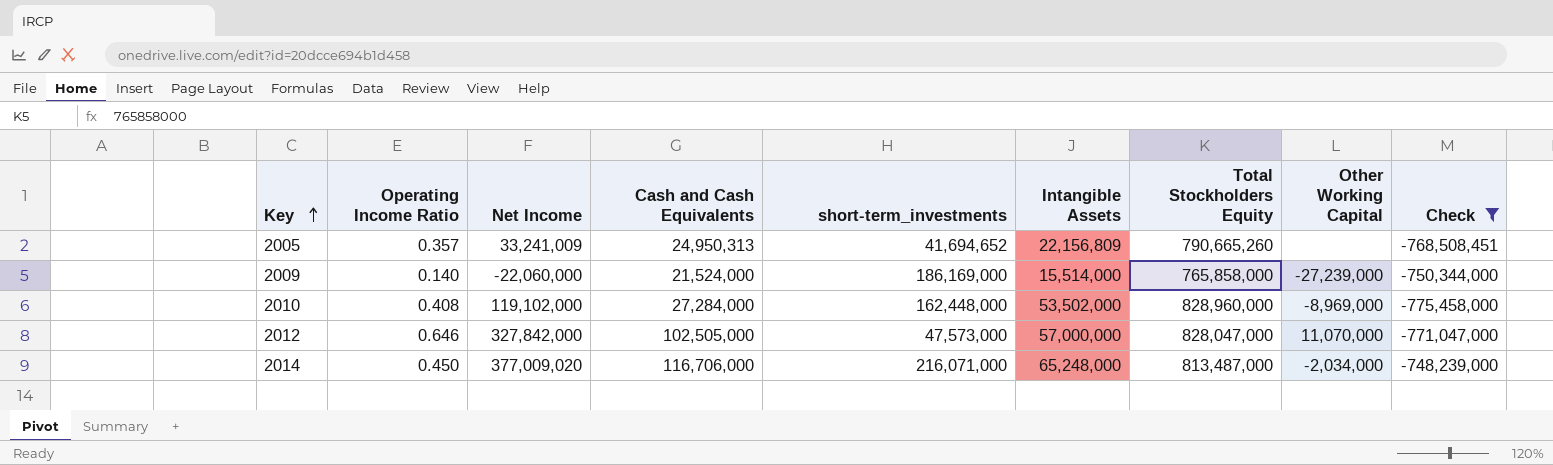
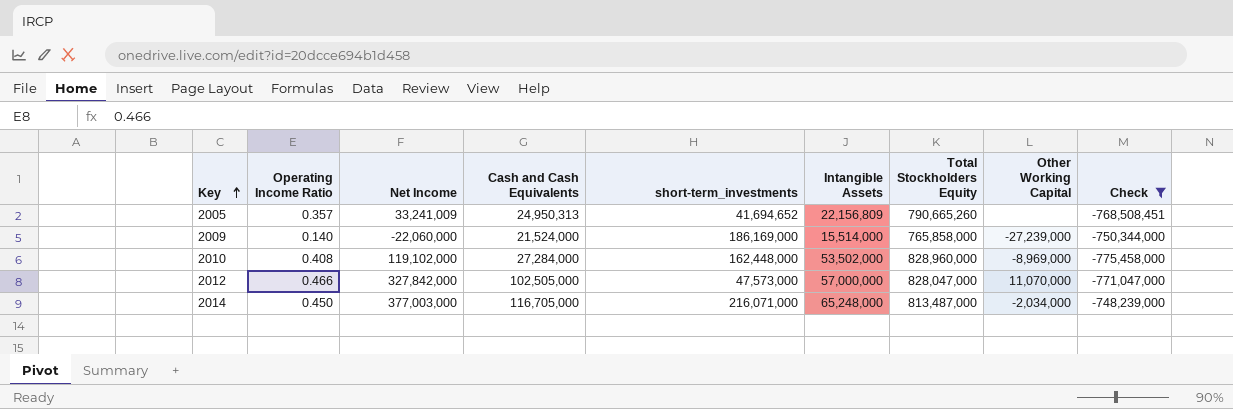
2012 | Operating Income Ratio: 0.646 -> 0.466
2014 | Net Income: 377,009,020 -> 377,003,000
2014 | Cash and Cash Equivalents: 116,706,000 -> 116,705,000

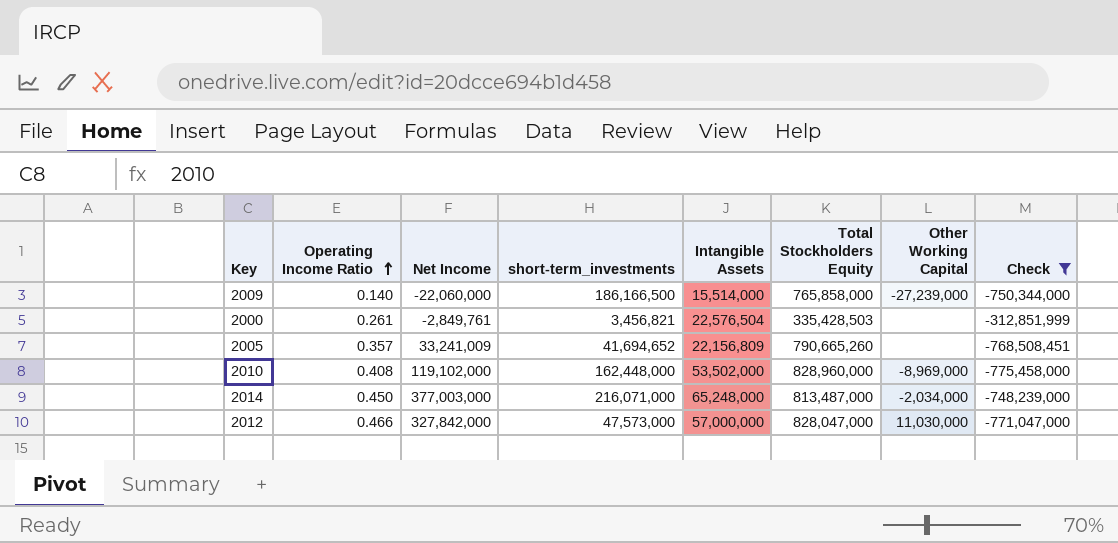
row order: Key ascending -> Operating Income Ratio ascending
column Cash and Cash Equivalents | position: 4 -> none
2009 | short-term_investments: 186,169,000 -> 186,166,500
row 2000: none -> 0.261 | -2,849,761 | 3,456,821 | 22,576,504 | 335,428,503 | none | -312,851,999
2012 | Other Working Capital: 11,070,000 -> 11,030,000

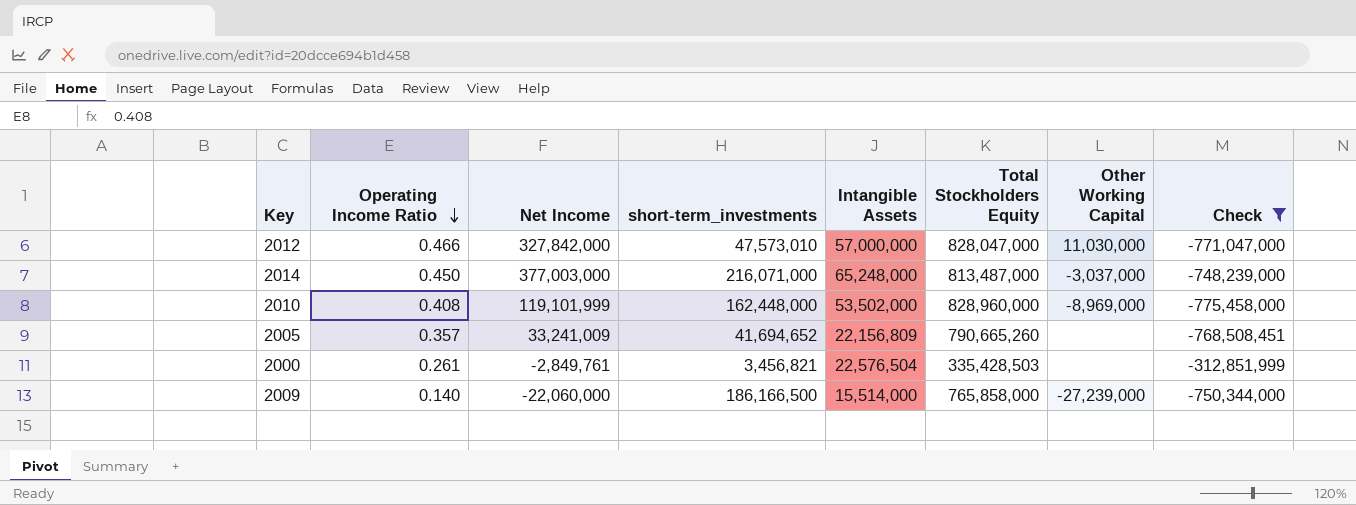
row order: Operating Income Ratio ascending -> Operating Income Ratio descending
2012 | short-term_investments: 47,573,000 -> 47,573,010
2014 | Other Working Capital: -2,034,000 -> -3,037,000
2010 | Net Income: 119,102,000 -> 119,101,999

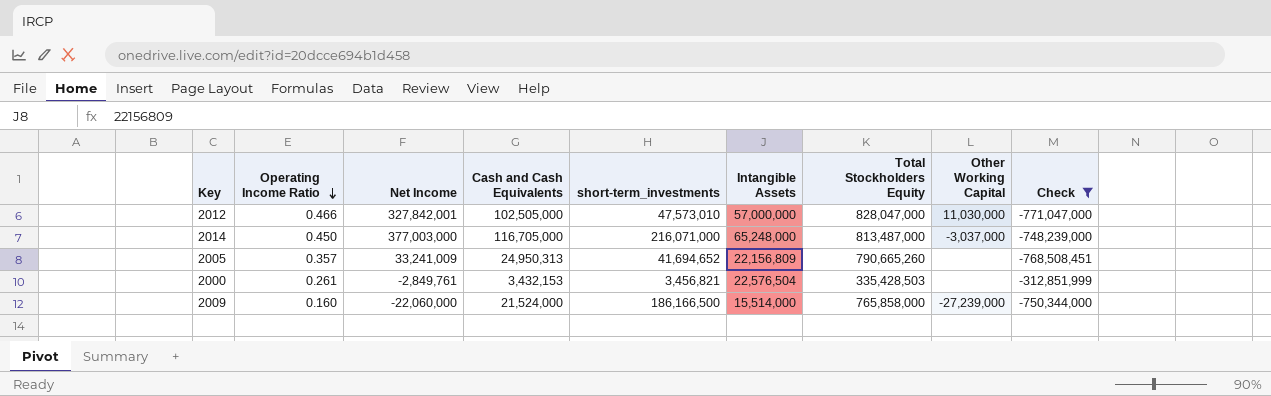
column Cash and Cash Equivalents | position: none -> 4
row 2010: 0.408 | 119,101,999 | 162,448,000 | 53,502,000 | 828,960,000 | -8,969,000 | -775,458,000 -> none
2012 | Net Income: 327,842,000 -> 327,842,001
2009 | Operating Income Ratio: 0.140 -> 0.160

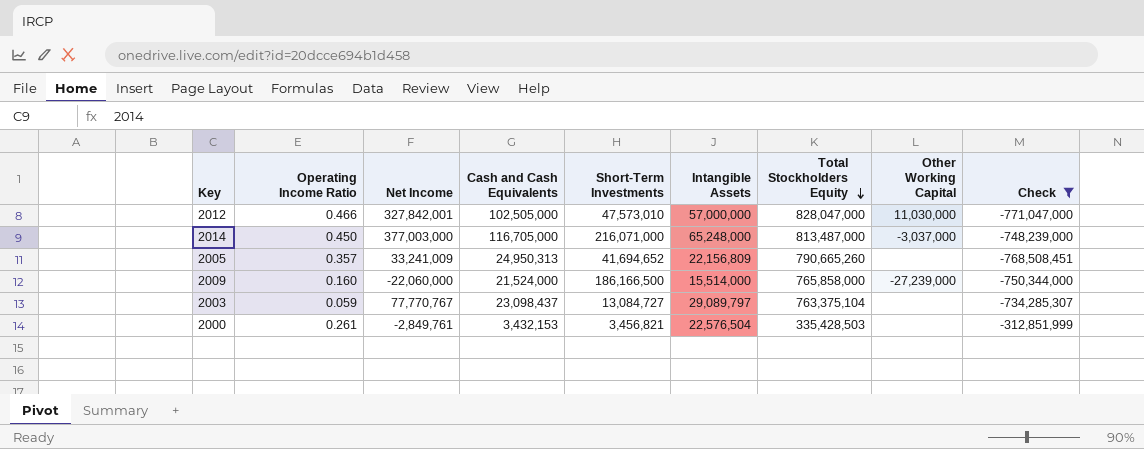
row order: Operating Income Ratio descending -> Total Stockholders Equity descending
column name: short-term_investments -> Short-Term Investments
row 2003: none -> 0.059 | 77,770,767 | 23,098,437 | 13,084,727 | 29,089,797 | 763,375,104 | none | -734,285,307

